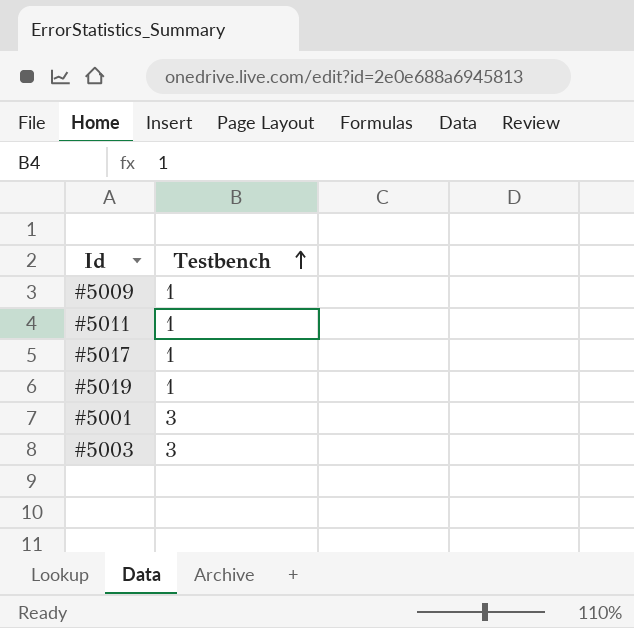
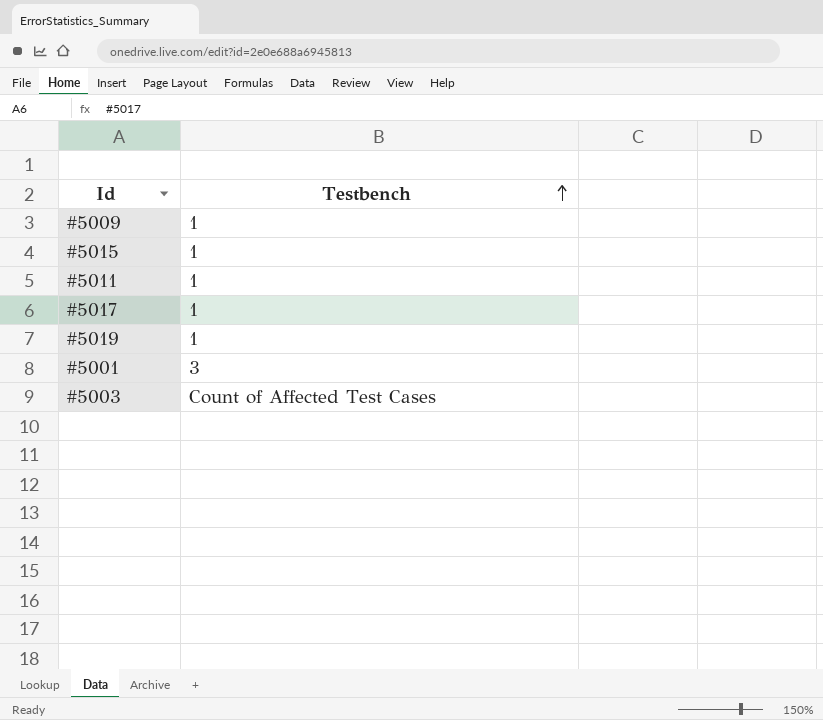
row #5015: none -> 1
#5003 | Testbench: 3 -> Count of Affected Test Cases

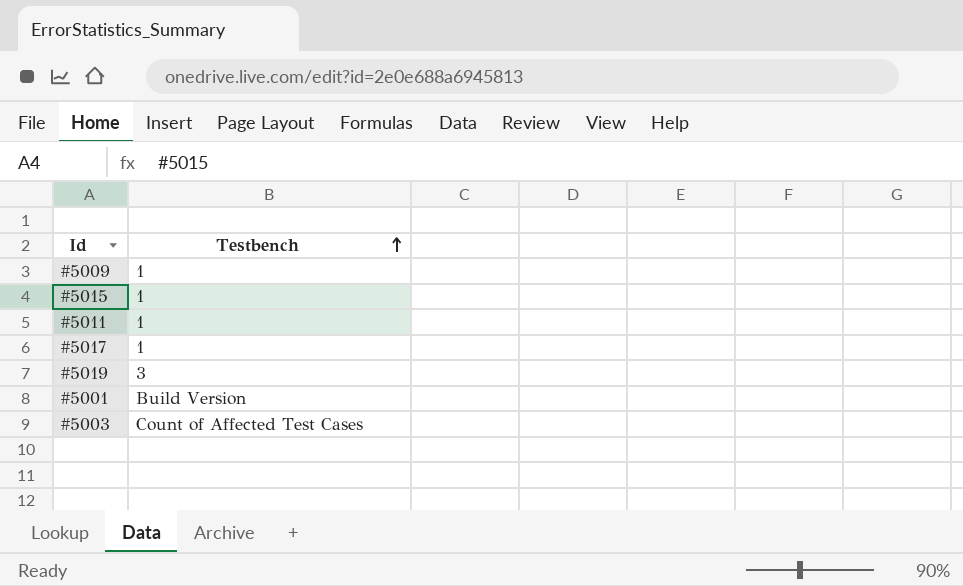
#5019 | Testbench: 1 -> 3
#5001 | Testbench: 3 -> Build Version

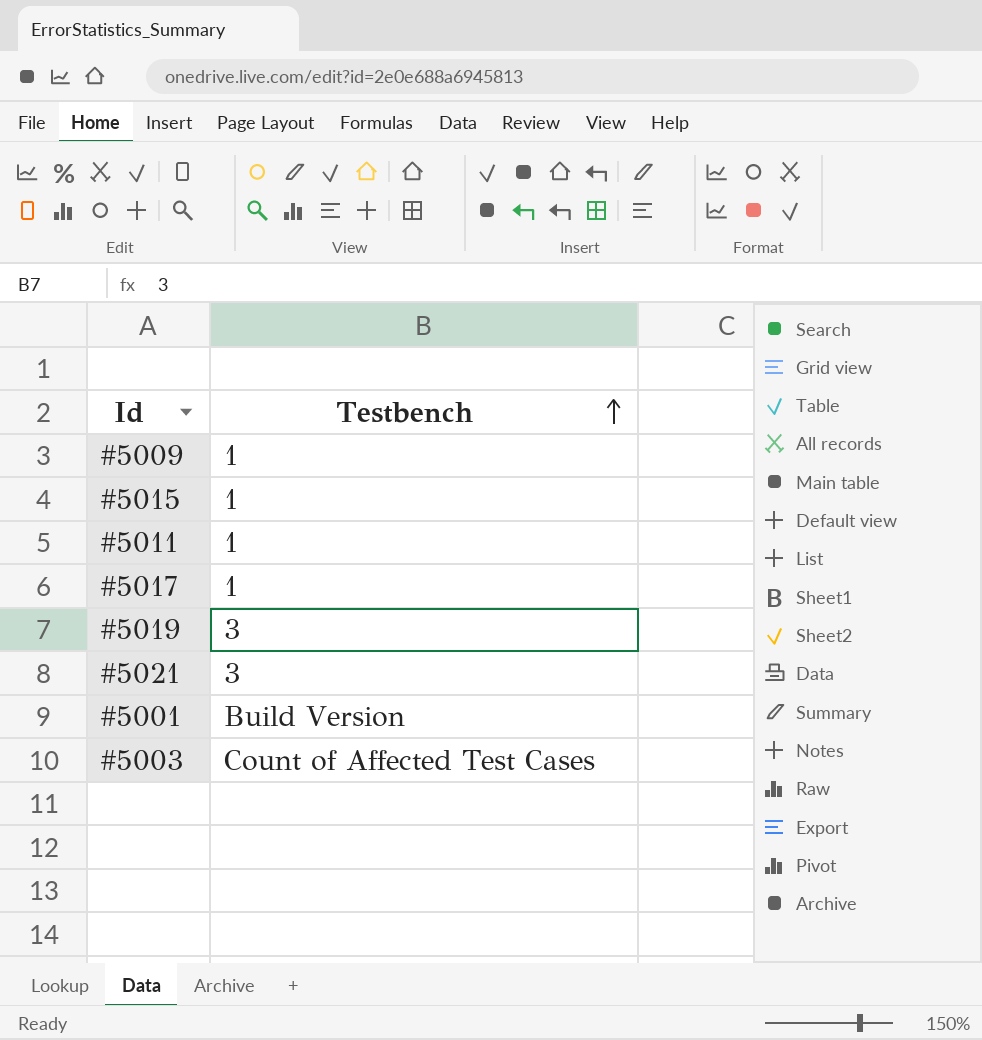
row #5021: none -> 3

